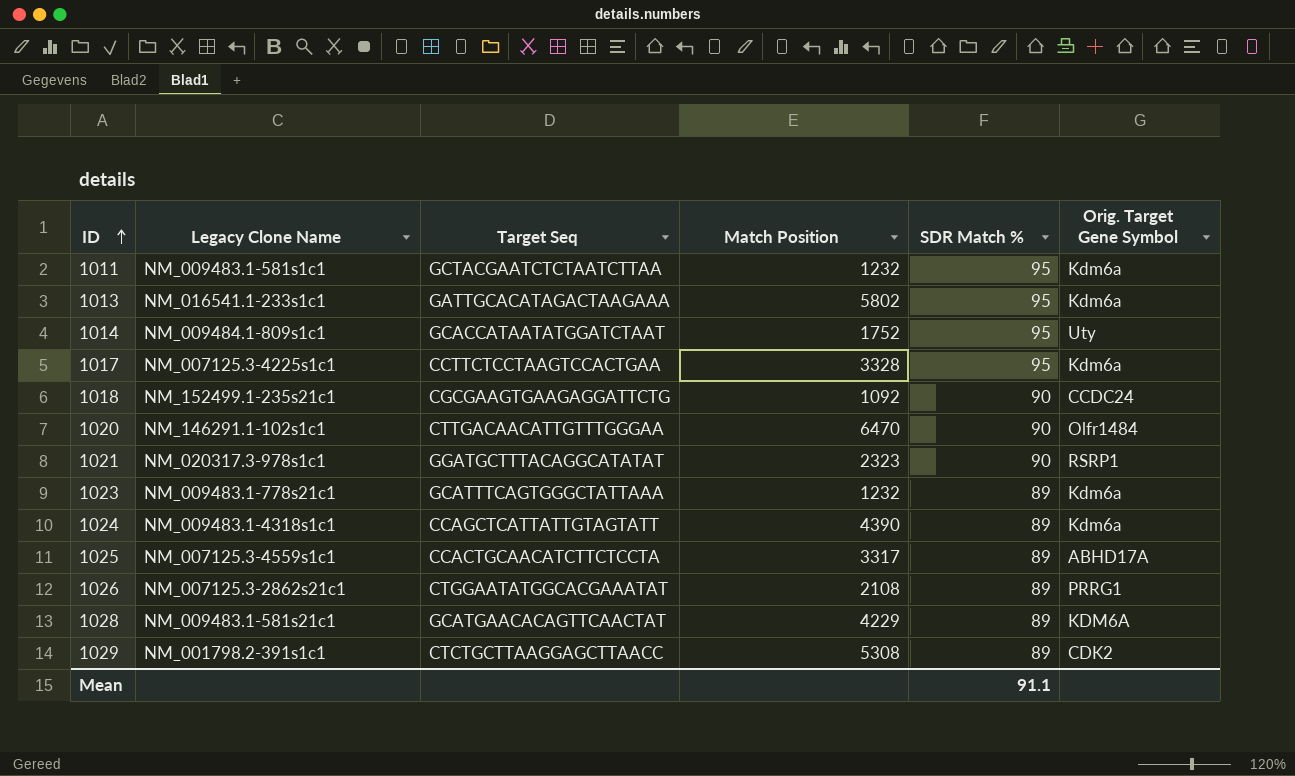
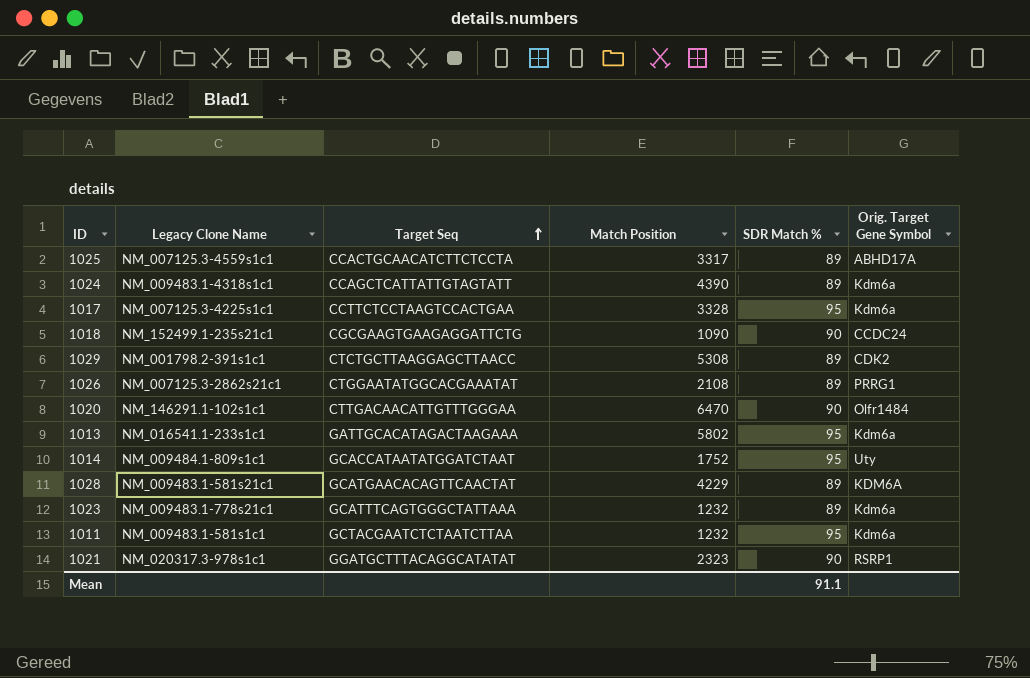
row order: ID ascending -> Target Seq ascending
1018 | Match Position: 1092 -> 1090

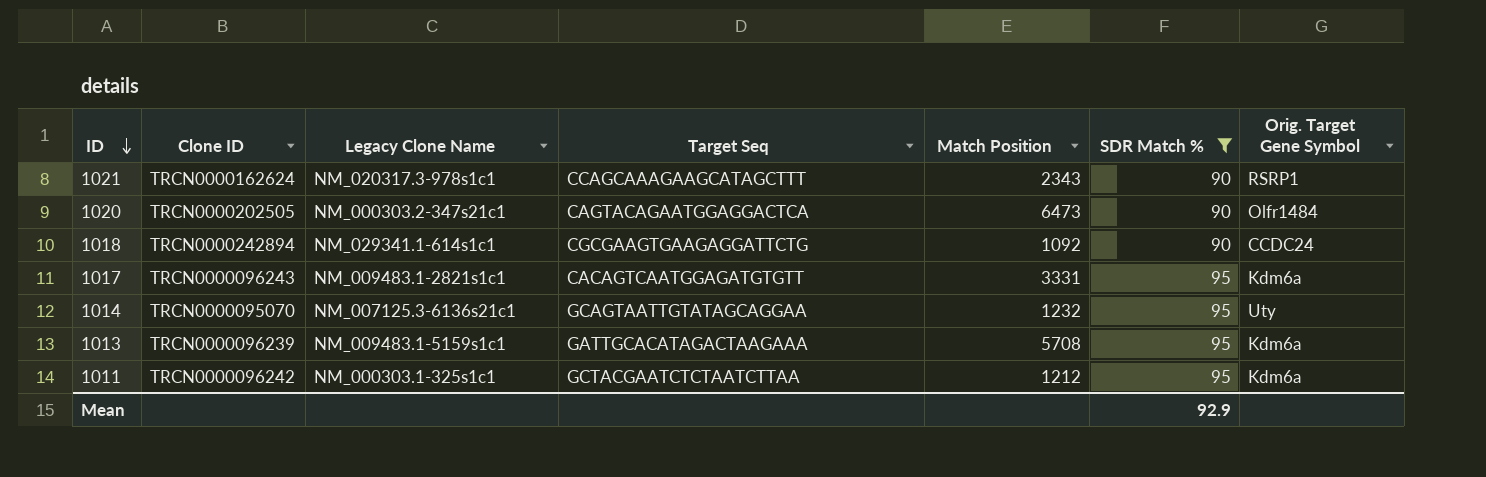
filter: none -> SDR Match % != 89
row order: Target Seq ascending -> ID descending
column Clone ID | position: none -> 2
1021 | Target Seq: GGATGCTTTACAGGCATATAT -> CCAGCAAAGAAGCATAGCTTT
1021 | Match Position: 2323 -> 2343
1020 | Legacy Clone Name: NM_146291.1-102s1c1 -> NM_000303.2-347s21c1
1020 | Target Seq: CTTGACAACATTGTTTGGGAA -> CAGTACAGAATGGAGGACTCA
1020 | Match Position: 6470 -> 6473
1018 | Legacy Clone Name: NM_152499.1-235s21c1 -> NM_029341.1-614s1c1
1018 | Match Position: 1090 -> 1092
1017 | Legacy Clone Name: NM_007125.3-4225s1c1 -> NM_009483.1-2821s1c1
1017 | Target Seq: CCTTCTCCTAAGTCCACTGAA -> CACAGTCAATGGAGATGTGTT
1017 | Match Position: 3328 -> 3331
1014 | Legacy Clone Name: NM_009484.1-809s1c1 -> NM_007125.3-6136s21c1
1014 | Target Seq: GCACCATAATATGGATCTAAT -> GCAGTAATTGTATAGCAGGAA
1014 | Match Position: 1752 -> 1232
1013 | Legacy Clone Name: NM_016541.1-233s1c1 -> NM_009483.1-5159s1c1
1013 | Match Position: 5802 -> 5708
1011 | Legacy Clone Name: NM_009483.1-581s1c1 -> NM_000303.1-325s1c1
1011 | Match Position: 1232 -> 1212
Mean | SDR Match %: 91.1 -> 92.9

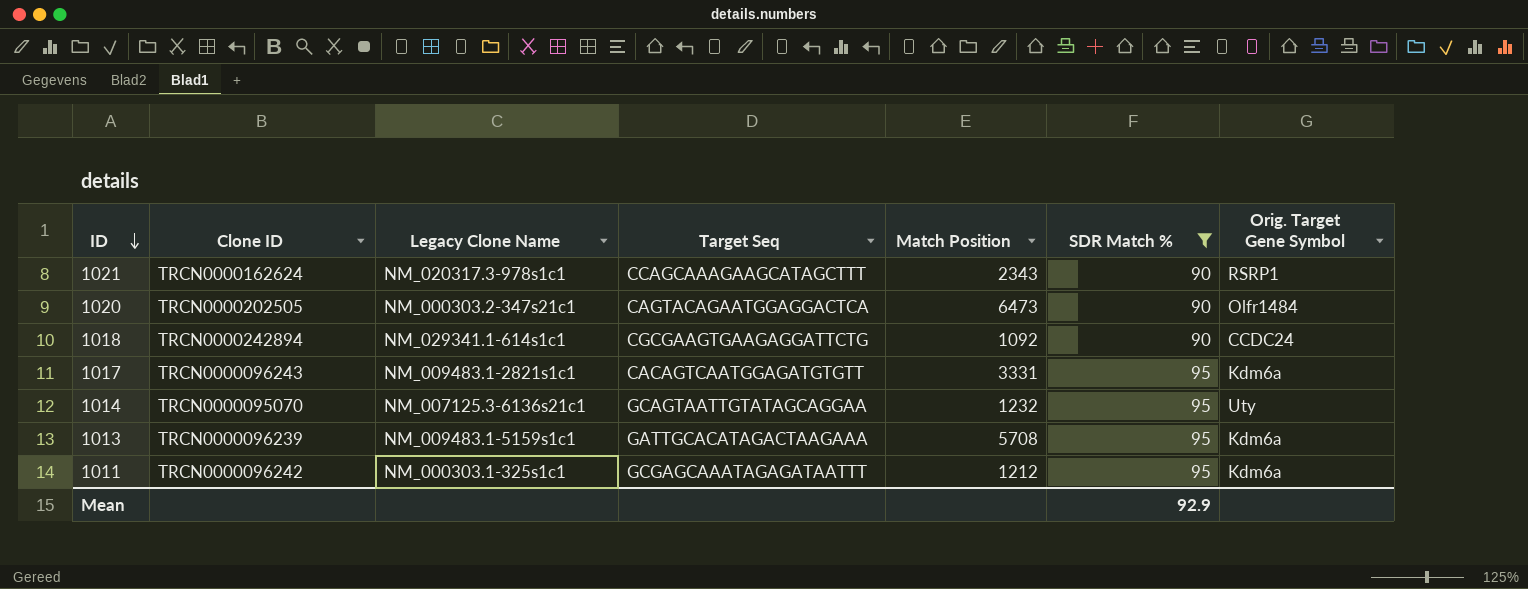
1011 | Target Seq: GCTACGAATCTCTAATCTTAA -> GCGAGCAAATAGAGATAATTT

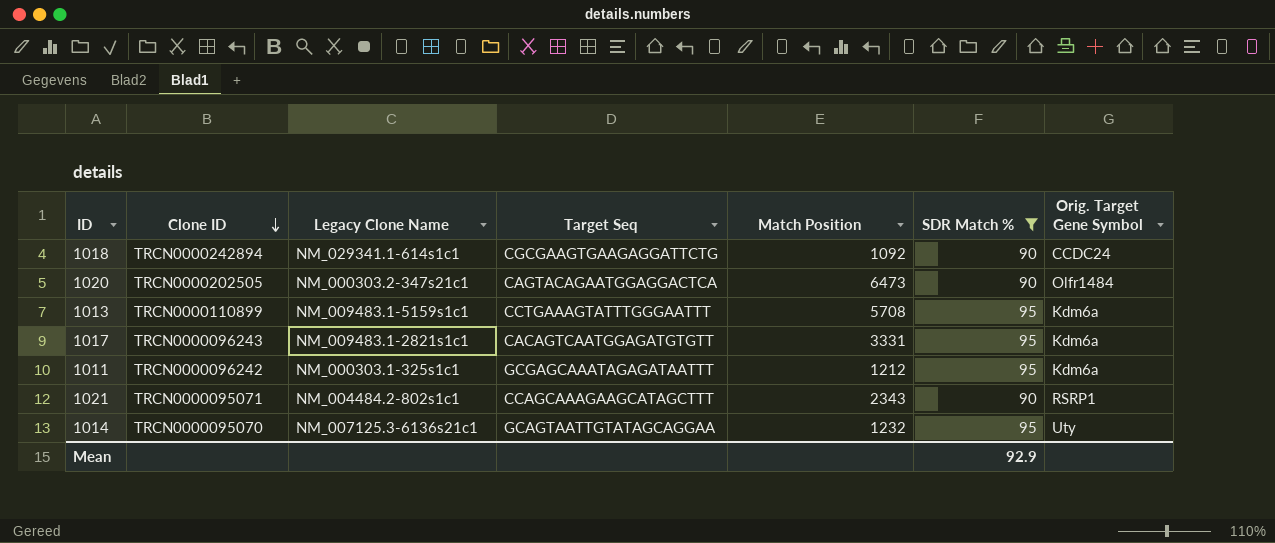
row order: ID descending -> Clone ID descending
1013 | Clone ID: TRCN0000096239 -> TRCN0000110899
1013 | Target Seq: GATTGCACATAGACTAAGAAA -> CCTGAAAGTATTTGGGAATTT
1021 | Clone ID: TRCN0000162624 -> TRCN0000095071
1021 | Legacy Clone Name: NM_020317.3-978s1c1 -> NM_004484.2-802s1c1

